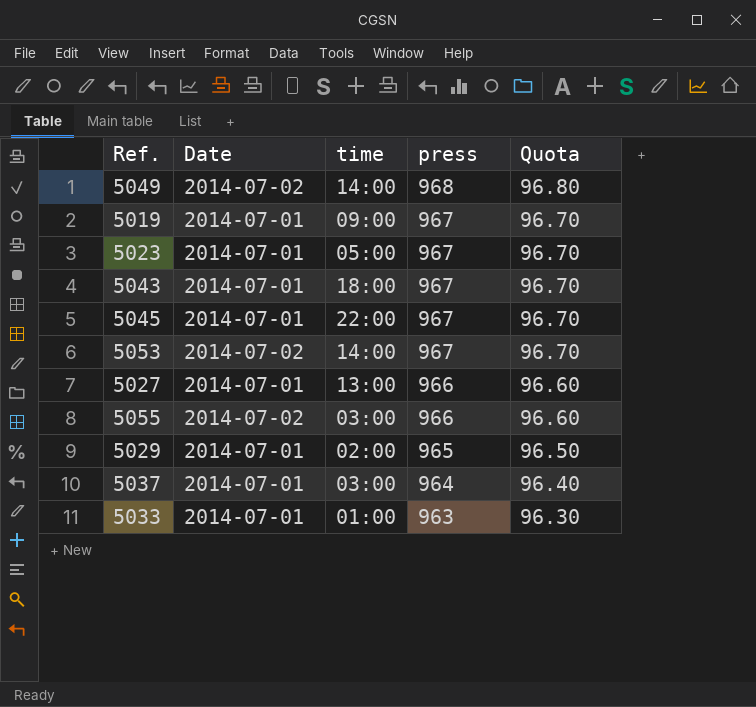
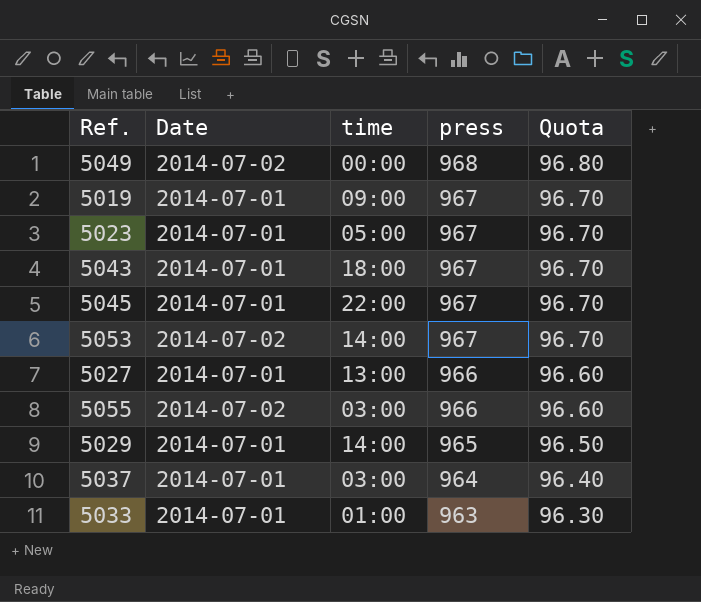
5049 | time: 14:00 -> 00:00
5029 | time: 02:00 -> 14:00

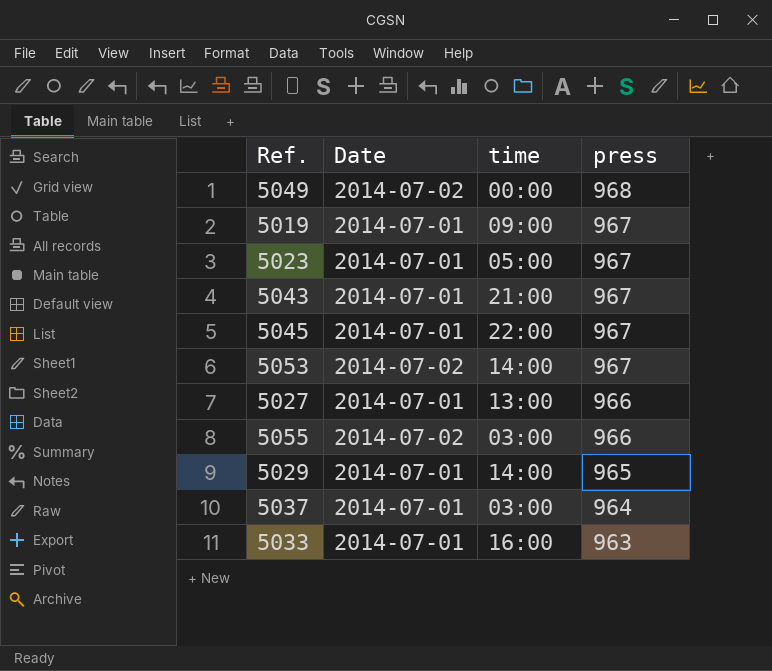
column Quota | formula: [press] * 0.1 -> none
5043 | time: 18:00 -> 21:00
5033 | time: 01:00 -> 16:00

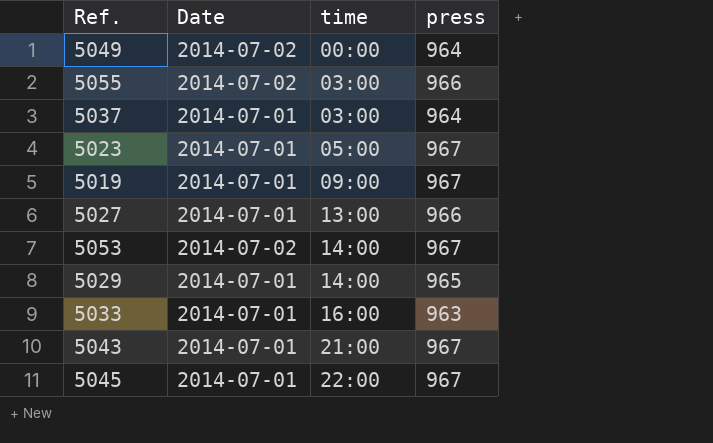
row order: press descending -> time ascending
5049 | press: 968 -> 964

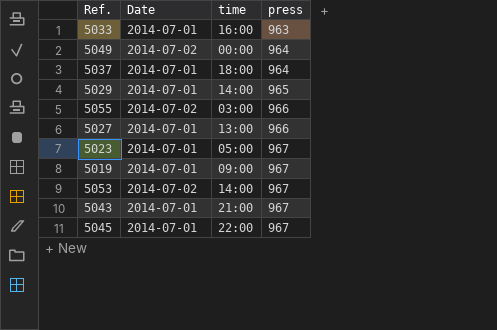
row order: time ascending -> press ascending
5037 | time: 03:00 -> 18:00

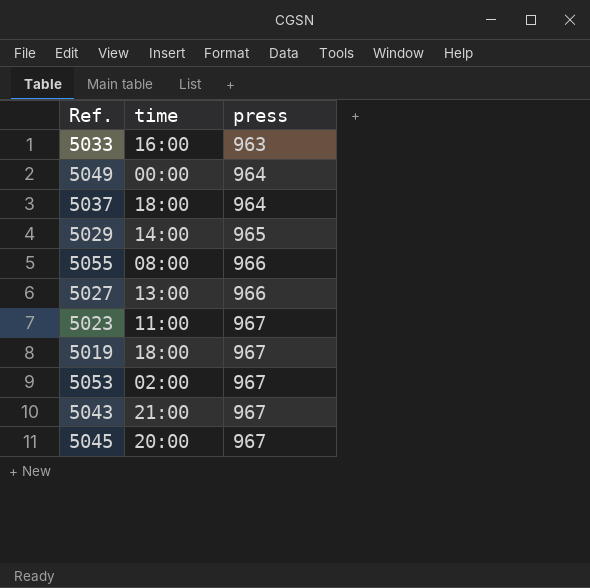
column Date | position: 2 -> none
5055 | time: 03:00 -> 08:00
5023 | time: 05:00 -> 11:00
5019 | time: 09:00 -> 18:00
5053 | time: 14:00 -> 02:00
5045 | time: 22:00 -> 20:00

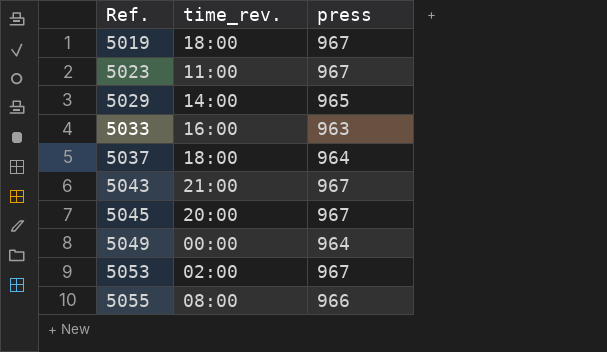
row order: press ascending -> Ref. ascending
column name: time -> time_rev.
row 5027: 13:00 | 966 -> none

